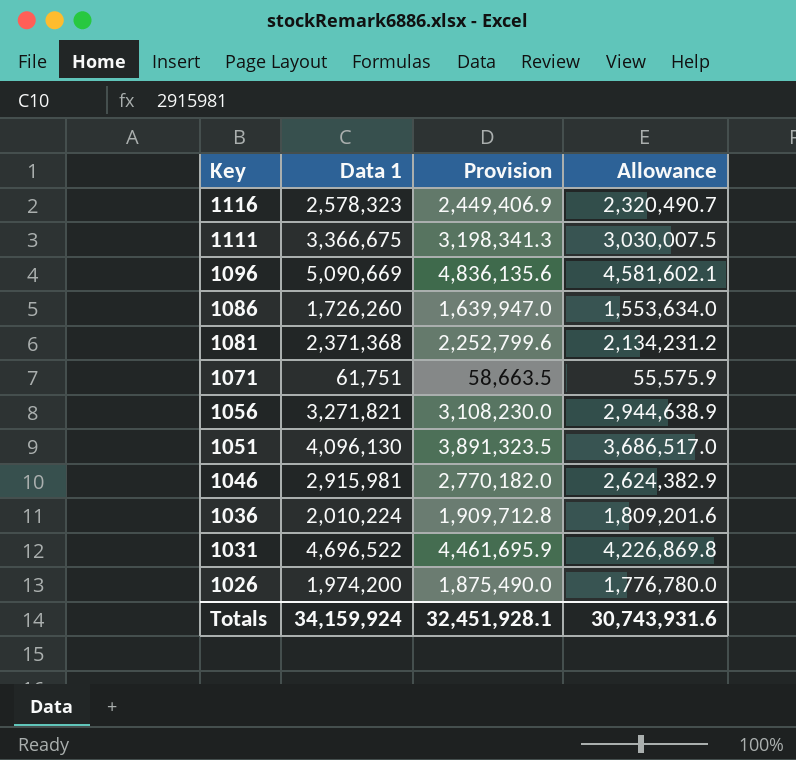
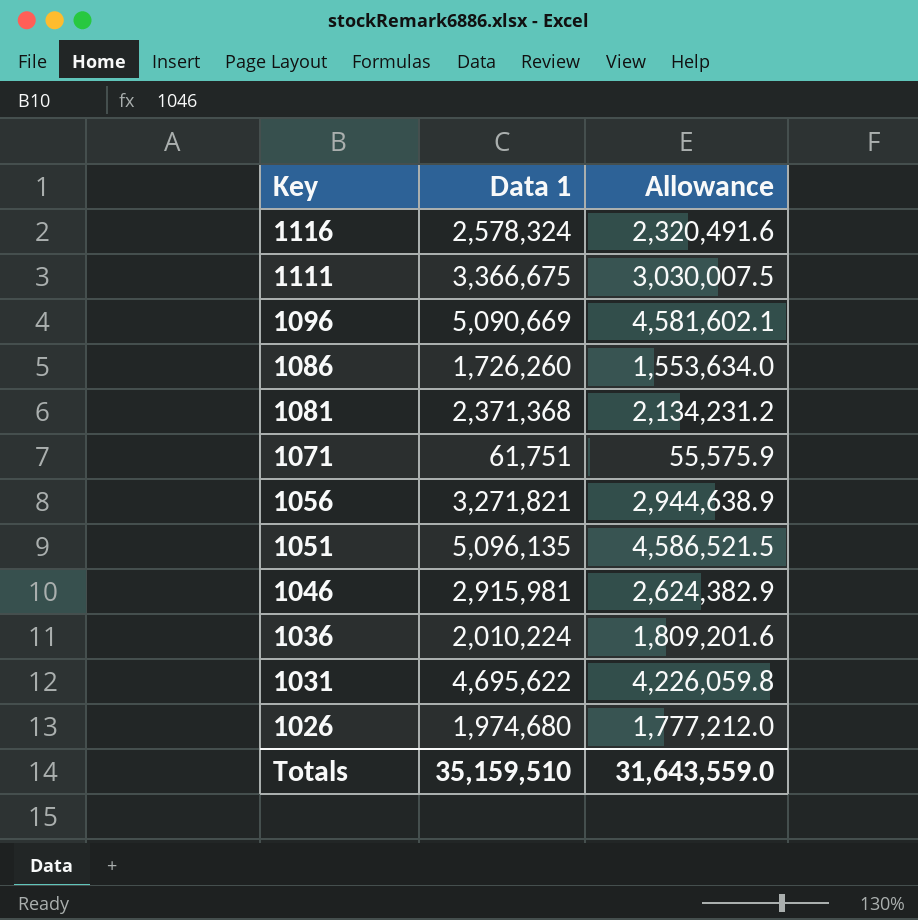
column Provision | formula: [Data 1] * 0.95 -> none
1116 | Data 1: 2,578,323 -> 2,578,324
1116 | Allowance: 2,320,490.7 -> 2,320,491.6
1051 | Data 1: 4,096,130 -> 5,096,135
1051 | Allowance: 3,686,517.0 -> 4,586,521.5
1031 | Data 1: 4,696,522 -> 4,695,622
1031 | Allowance: 4,226,869.8 -> 4,226,059.8
1026 | Data 1: 1,974,200 -> 1,974,680
1026 | Allowance: 1,776,780.0 -> 1,777,212.0
Totals | Data 1: 34,159,924 -> 35,159,510
Totals | Allowance: 30,743,931.6 -> 31,643,559.0

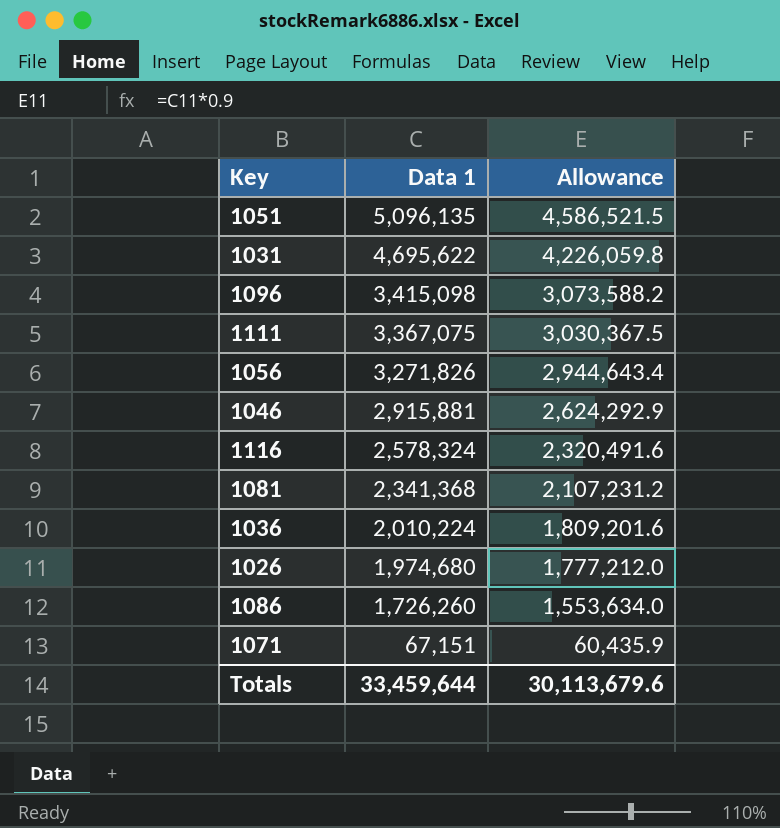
row order: Key descending -> Data 1 descending
1096 | Data 1: 5,090,669 -> 3,415,098
1096 | Allowance: 4,581,602.1 -> 3,073,588.2
1111 | Data 1: 3,366,675 -> 3,367,075
1111 | Allowance: 3,030,007.5 -> 3,030,367.5
1056 | Data 1: 3,271,821 -> 3,271,826
1056 | Allowance: 2,944,638.9 -> 2,944,643.4
1046 | Data 1: 2,915,981 -> 2,915,881
1046 | Allowance: 2,624,382.9 -> 2,624,292.9
1081 | Data 1: 2,371,368 -> 2,341,368
1081 | Allowance: 2,134,231.2 -> 2,107,231.2
1071 | Data 1: 61,751 -> 67,151
1071 | Allowance: 55,575.9 -> 60,435.9
Totals | Data 1: 35,159,510 -> 33,459,644
Totals | Allowance: 31,643,559.0 -> 30,113,679.6

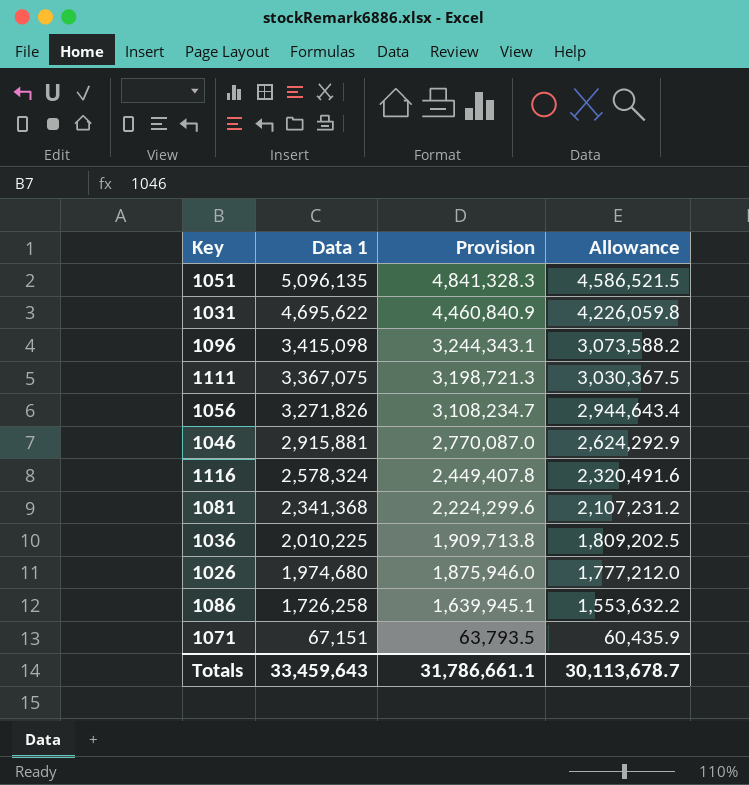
column Provision | formula: none -> [Data 1] * 0.95
1036 | Data 1: 2,010,224 -> 2,010,225
1036 | Allowance: 1,809,201.6 -> 1,809,202.5
1086 | Data 1: 1,726,260 -> 1,726,258
1086 | Allowance: 1,553,634.0 -> 1,553,632.2
Totals | Data 1: 33,459,644 -> 33,459,643
Totals | Allowance: 30,113,679.6 -> 30,113,678.7

